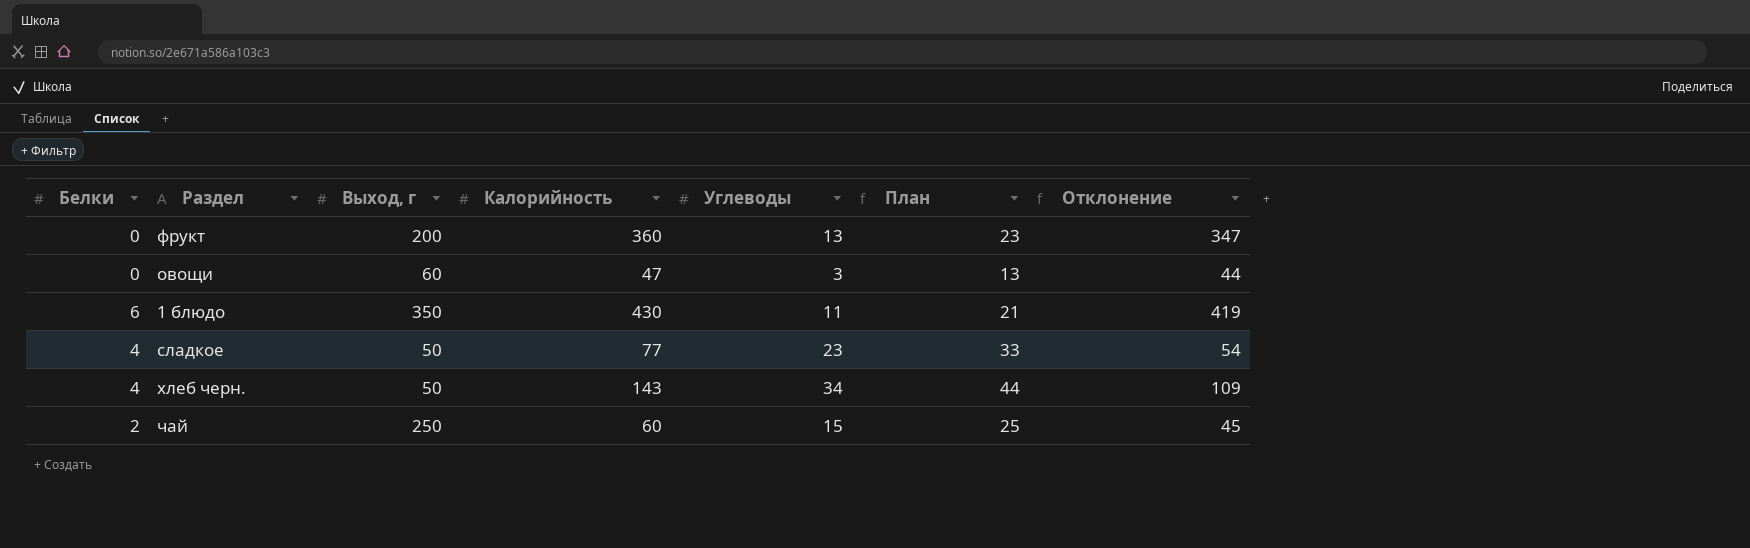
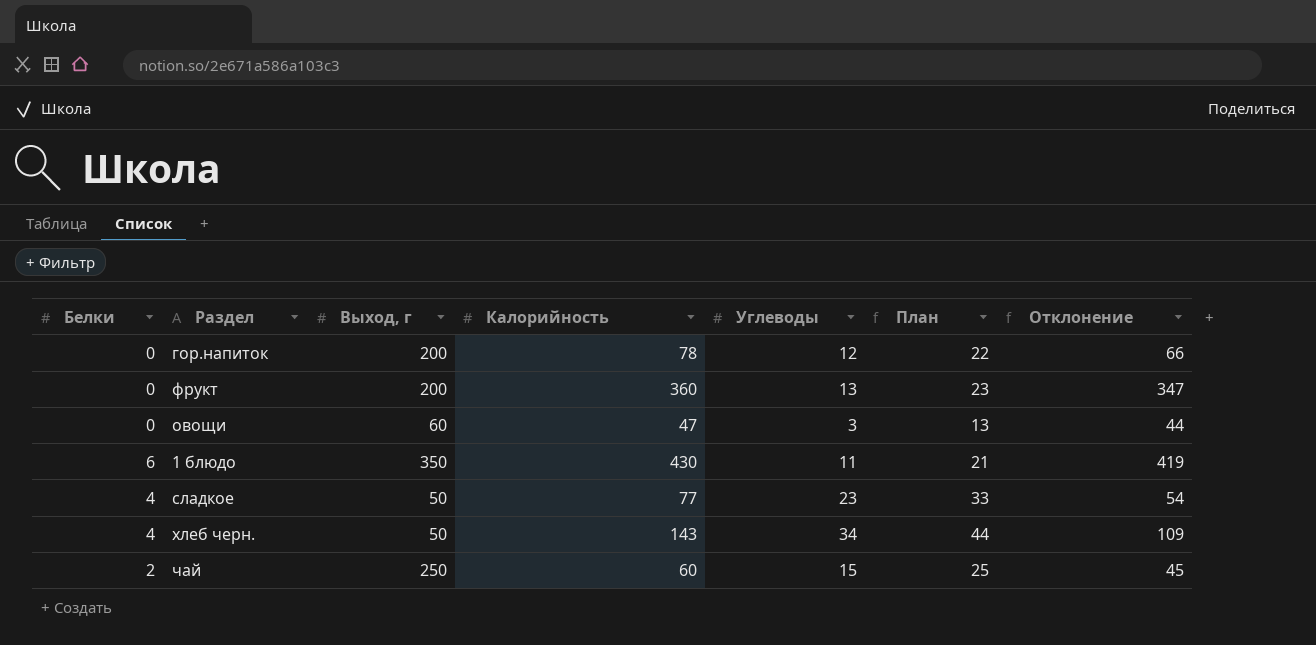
row гор.напиток: none -> 0 | 200 | 78 | 12 | 22 | 66

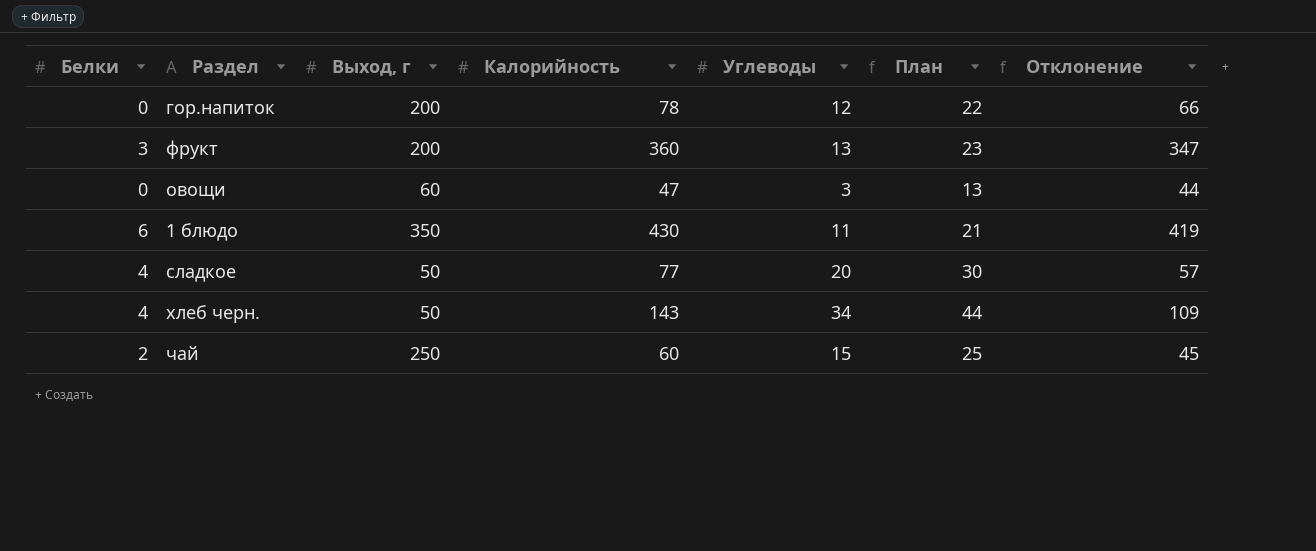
фрукт | Белки: 0 -> 3
сладкое | Углеводы: 23 -> 20
сладкое | План: 33 -> 30
сладкое | Отклонение: 54 -> 57

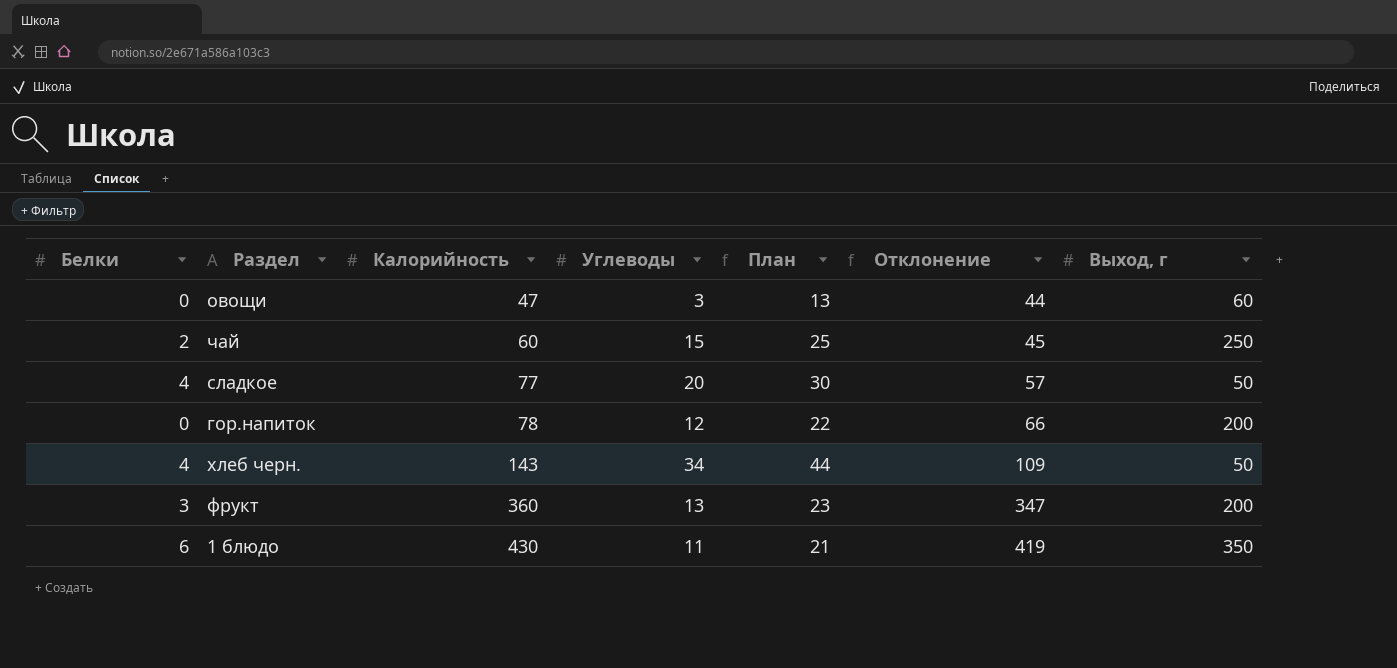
row order: none -> Калорийность ascending
column Выход, г | position: 3 -> 7

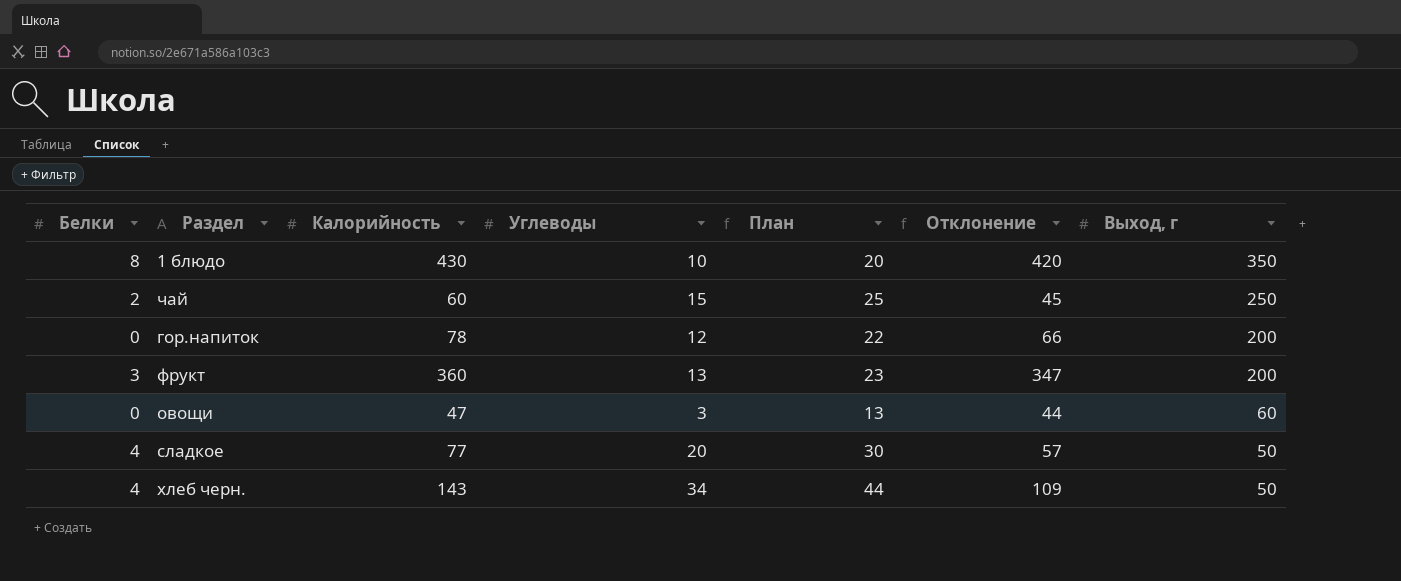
row order: Калорийность ascending -> Выход, г descending
1 блюдо | Белки: 6 -> 8
1 блюдо | Углеводы: 11 -> 10
1 блюдо | План: 21 -> 20
1 блюдо | Отклонение: 419 -> 420

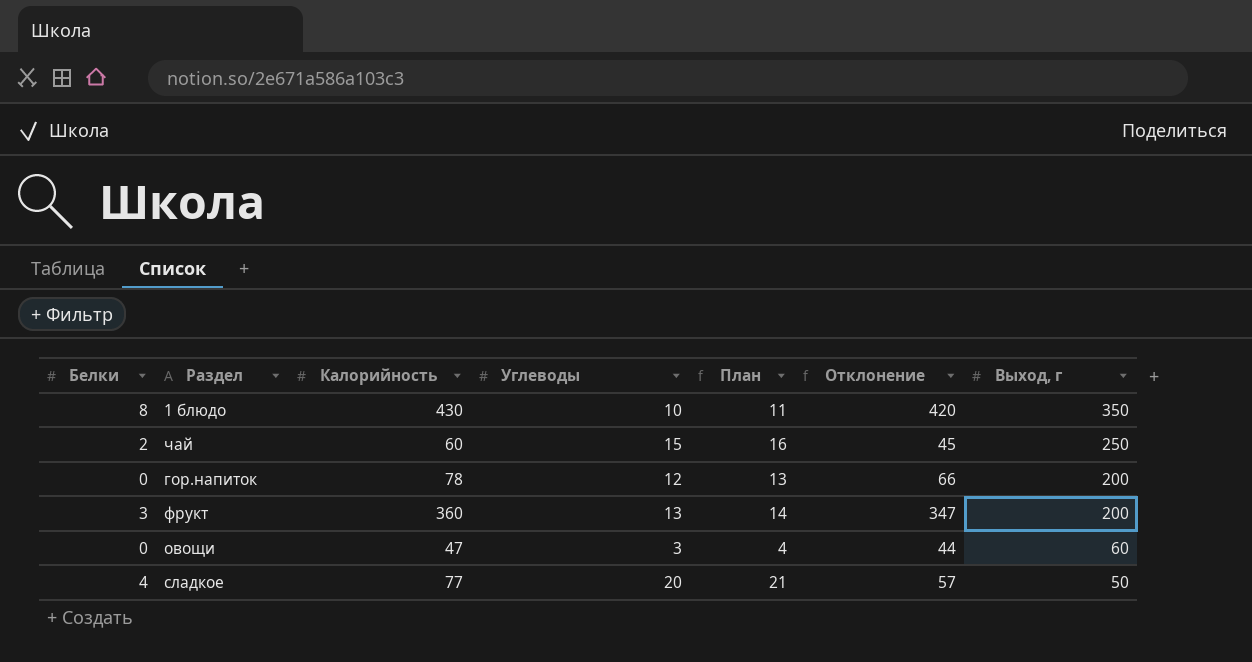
column План | formula: [Углеводы] + 10 -> [Углеводы] + 1
row хлеб черн.: 4 | 143 | 34 | 44 | 109 | 50 -> none

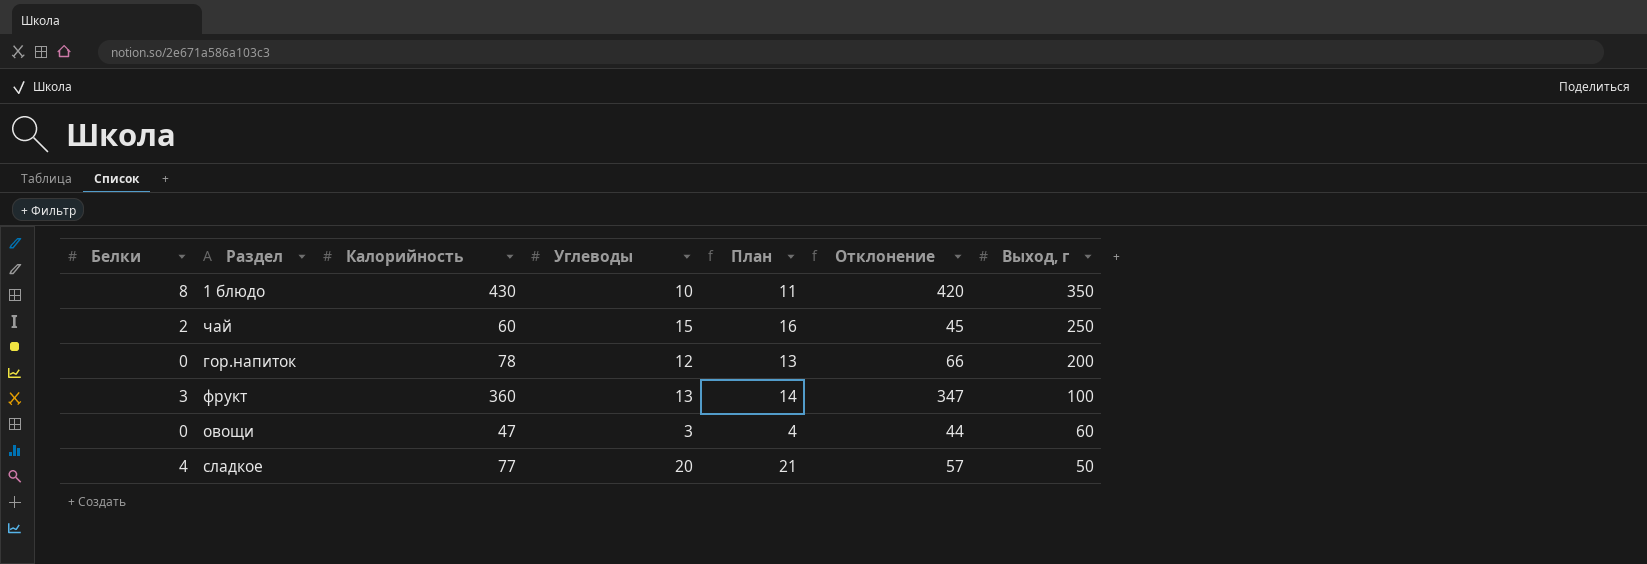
фрукт | Выход, г: 200 -> 100

